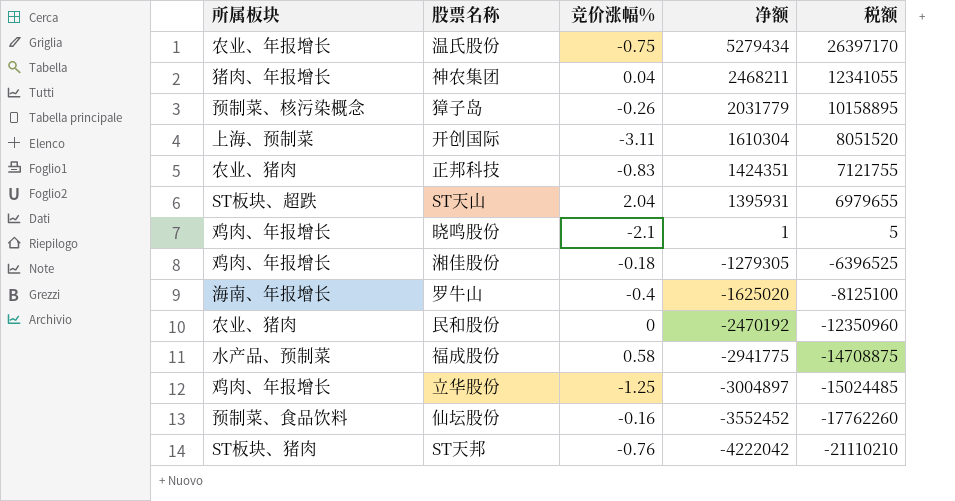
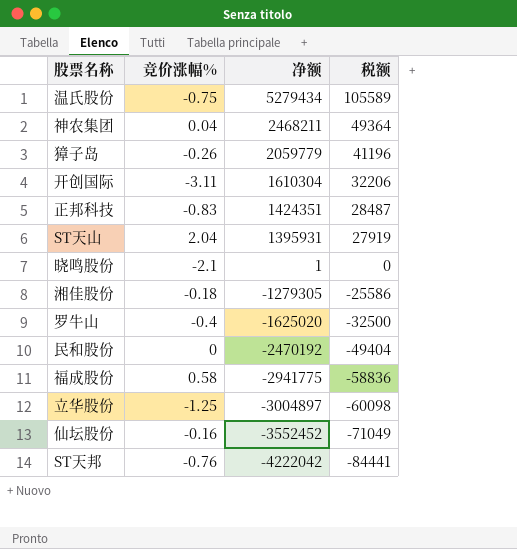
column 所属板块 | position: 1 -> none
column 税额 | formula: [净额] * 5 -> [净额] * 0.02
獐子岛 | 净额: 2031779 -> 2059779

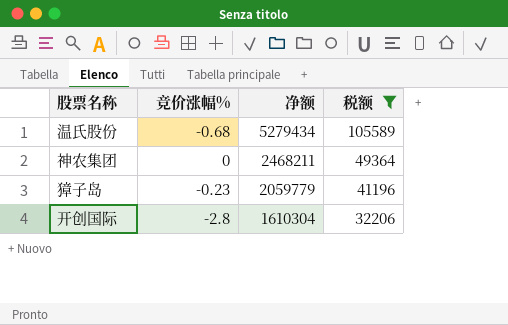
filter: none -> 税额 >= 32206
温氏股份 | 竞价涨幅%: -0.75 -> -0.68
神农集团 | 竞价涨幅%: 0.04 -> 0
獐子岛 | 竞价涨幅%: -0.26 -> -0.23
开创国际 | 竞价涨幅%: -3.11 -> -2.8

